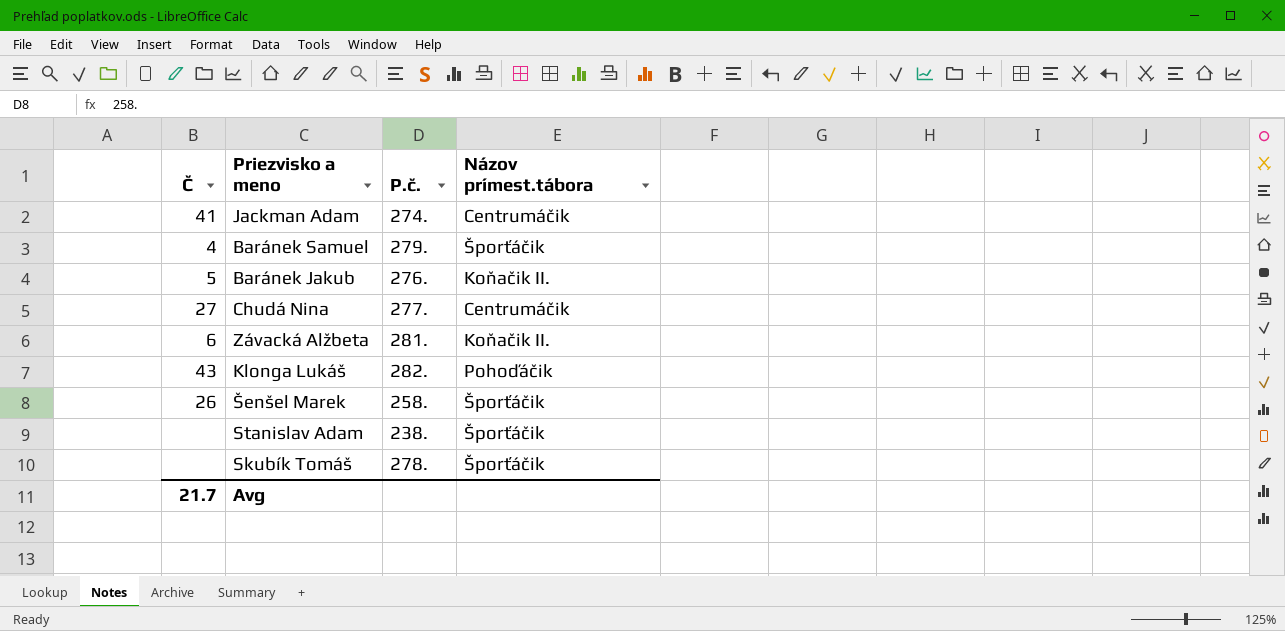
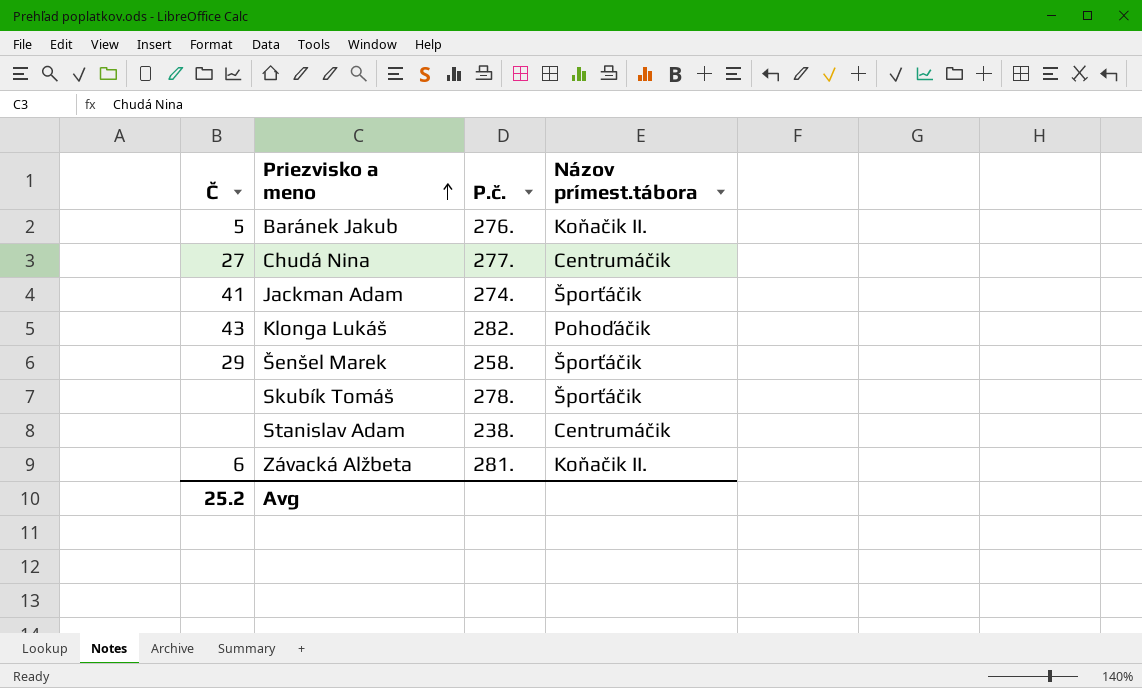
row order: none -> Priezvisko a meno ascending
row Baránek Samuel: 4 | 279. | Šporťáčik -> none
Jackman Adam | Názov prímest.tábora: Centrumáčik -> Šporťáčik
Šenšel Marek | Č: 26 -> 29
Stanislav Adam | Názov prímest.tábora: Šporťáčik -> Centrumáčik
Avg | Č: 21.7 -> 25.2

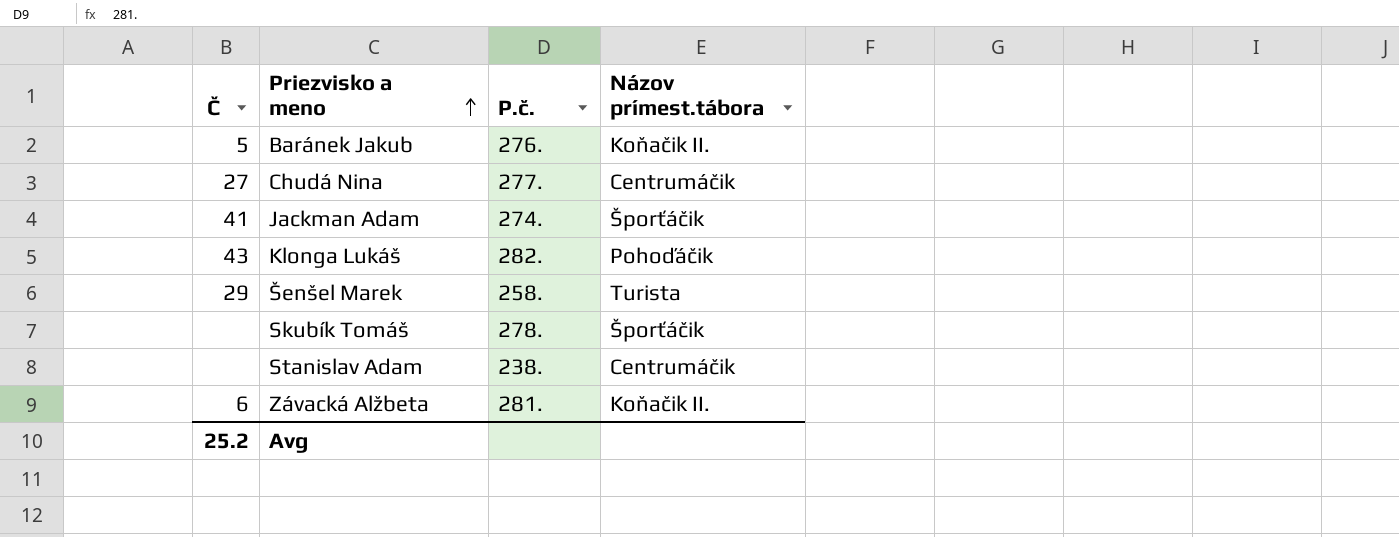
Šenšel Marek | Názov prímest.tábora: Šporťáčik -> Turista

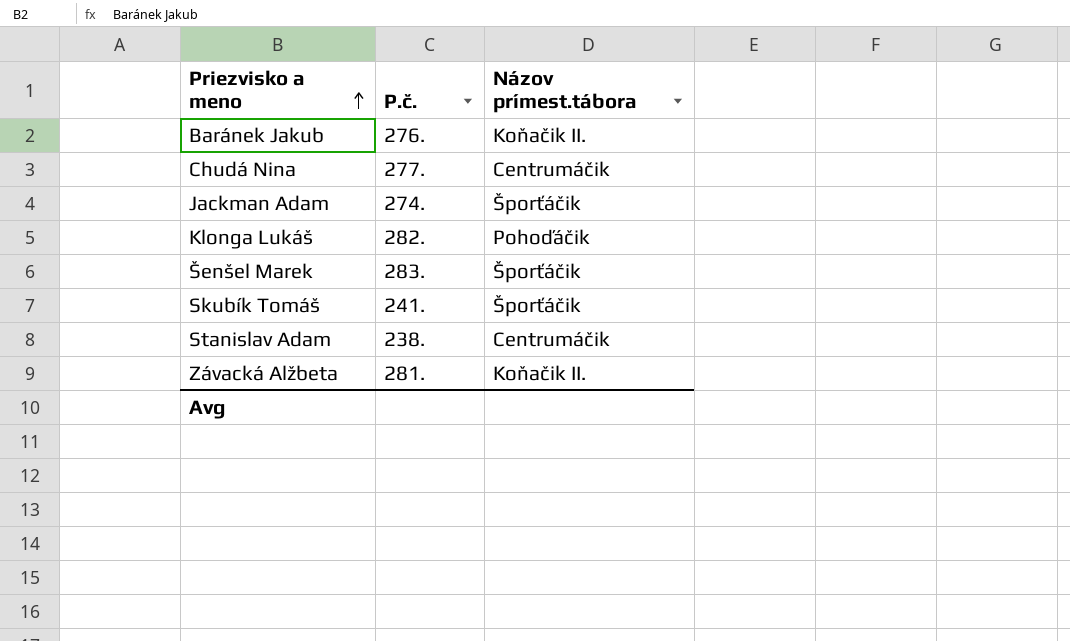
column Č | position: 1 -> none
Šenšel Marek | P.č.: 258. -> 283.
Šenšel Marek | Názov prímest.tábora: Turista -> Šporťáčik
Skubík Tomáš | P.č.: 278. -> 241.

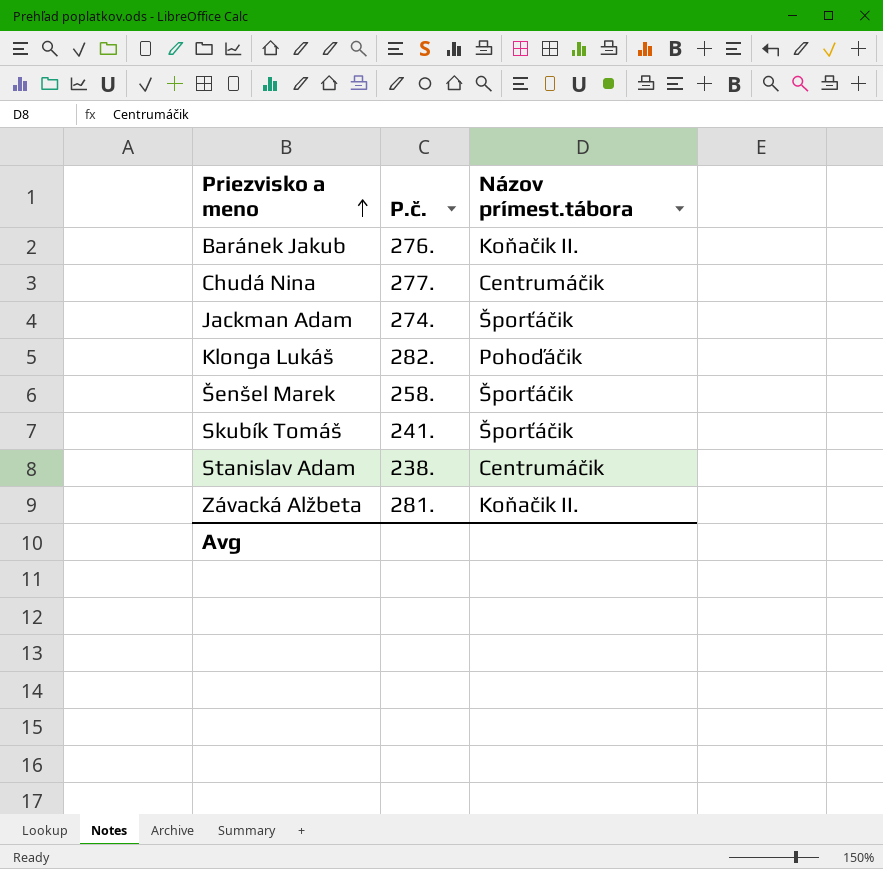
Šenšel Marek | P.č.: 283. -> 258.

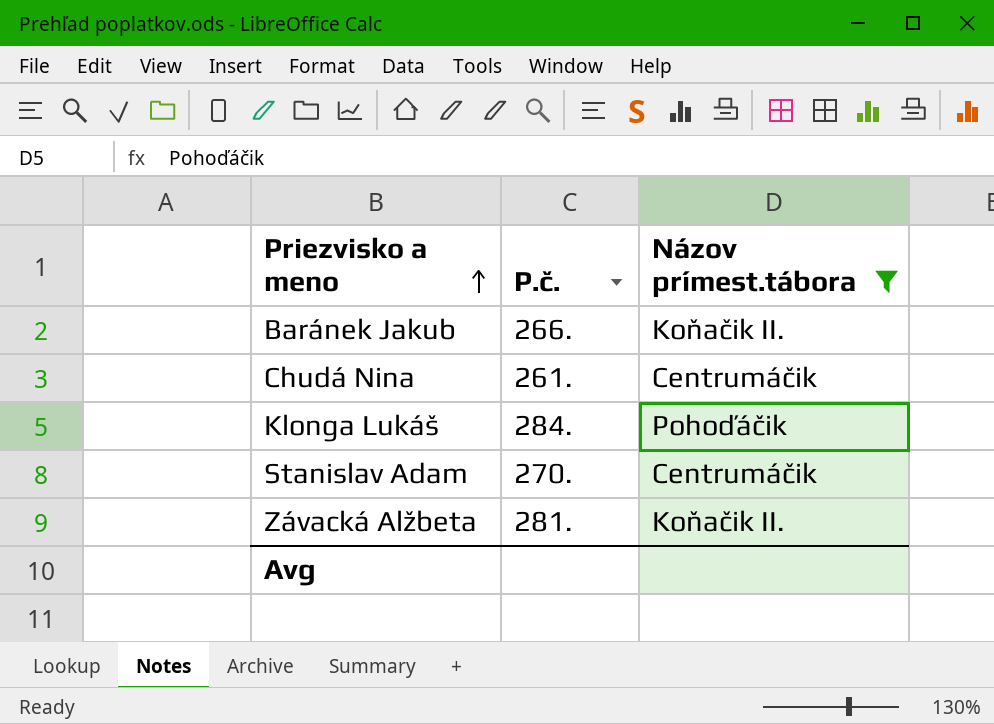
filter: none -> Názov prímest.tábora != Šporťáčik
Baránek Jakub | P.č.: 276. -> 266.
Chudá Nina | P.č.: 277. -> 261.
Klonga Lukáš | P.č.: 282. -> 284.
Stanislav Adam | P.č.: 238. -> 270.

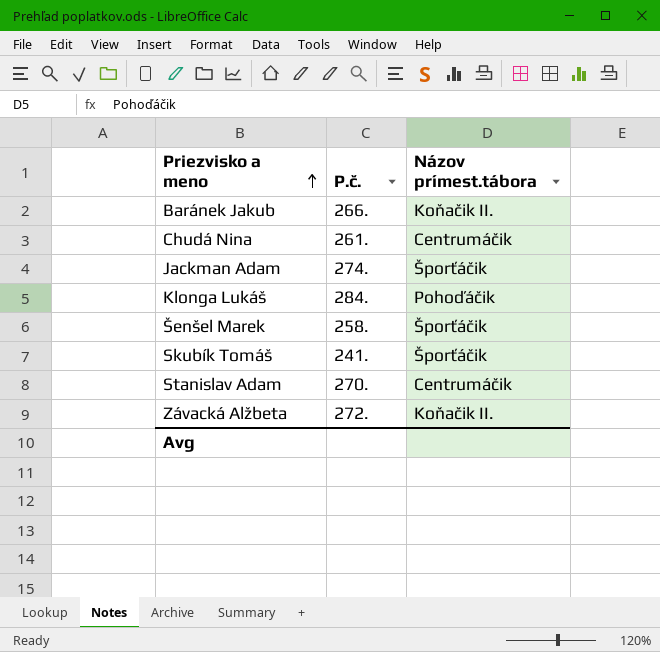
filter: Názov prímest.tábora != Šporťáčik -> none
Závacká Alžbeta | P.č.: 281. -> 272.

